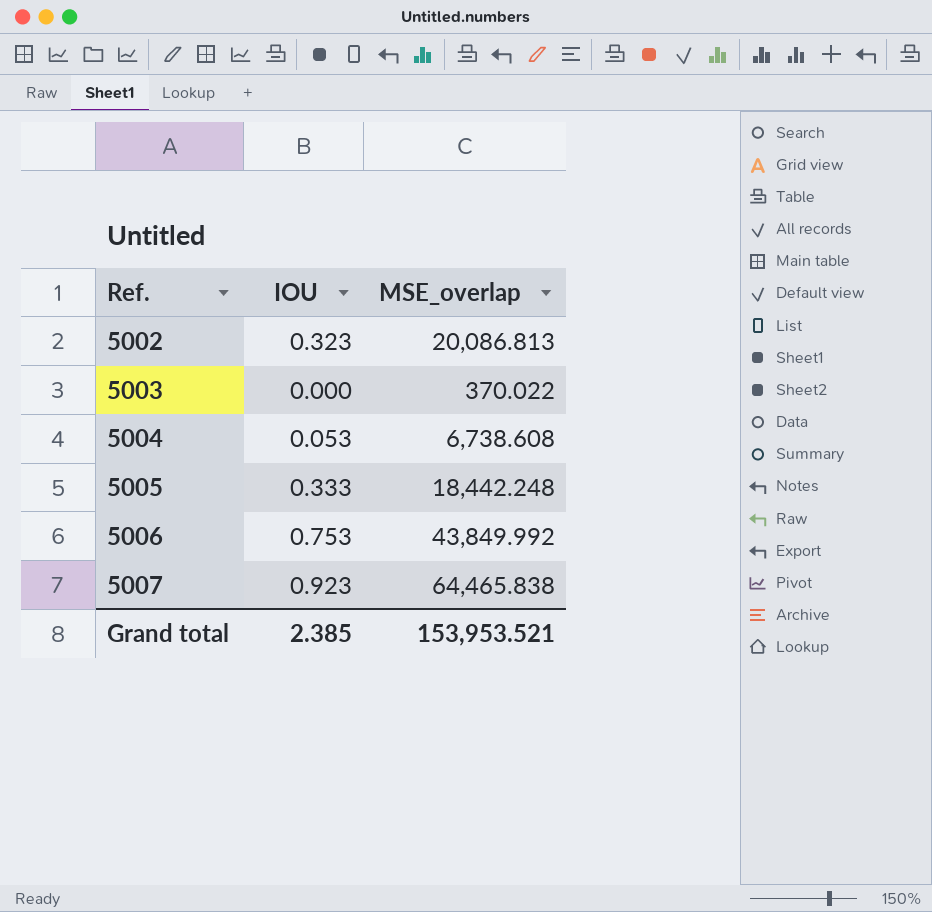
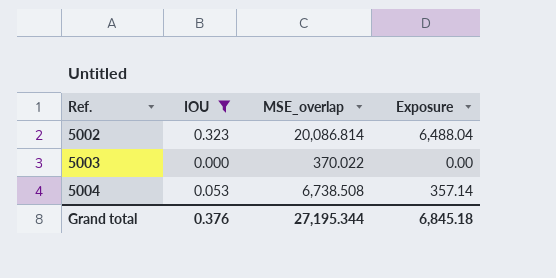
filter: none -> IOU <= 0.323
column Exposure | formula: none -> [IOU] * [MSE_overlap]
5002 | MSE_overlap: 20,086.813 -> 20,086.814
5004 | MSE_overlap: 6,738.608 -> 6,738.508
Grand total | IOU: 2.385 -> 0.376
Grand total | MSE_overlap: 153,953.521 -> 27,195.344

